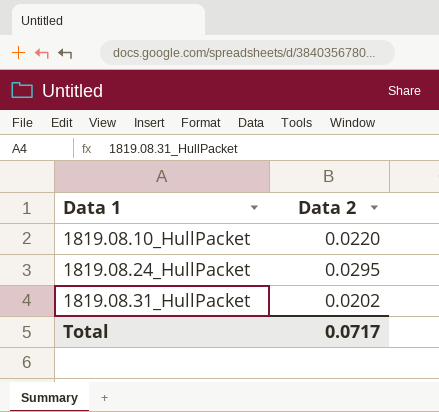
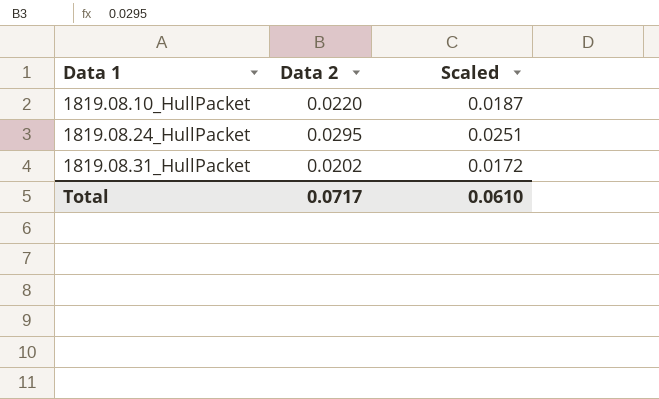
column Scaled | formula: none -> [Data 2] * 0.85

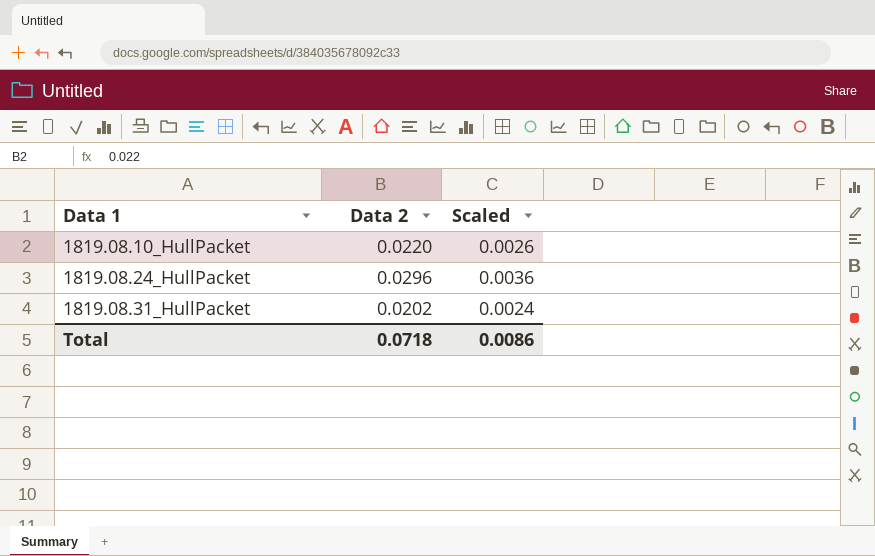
column Scaled | formula: [Data 2] * 0.85 -> [Data 2] * 0.12
1819.08.24_HullPacket | Data 2: 0.0295 -> 0.0296
Total | Data 2: 0.0717 -> 0.0718
Total | Scaled: 0.0610 -> 0.0086

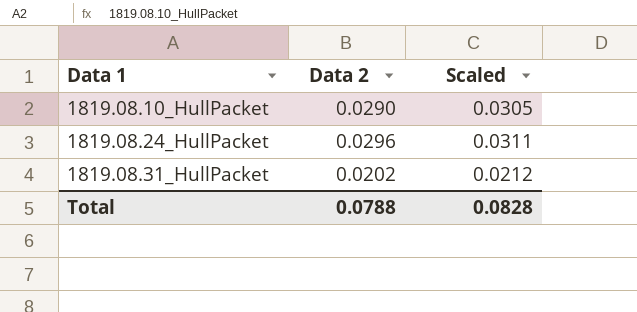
column Scaled | formula: [Data 2] * 0.12 -> [Data 2] * 1.05
1819.08.10_HullPacket | Data 2: 0.0220 -> 0.0290
Total | Data 2: 0.0718 -> 0.0788
Total | Scaled: 0.0086 -> 0.0828

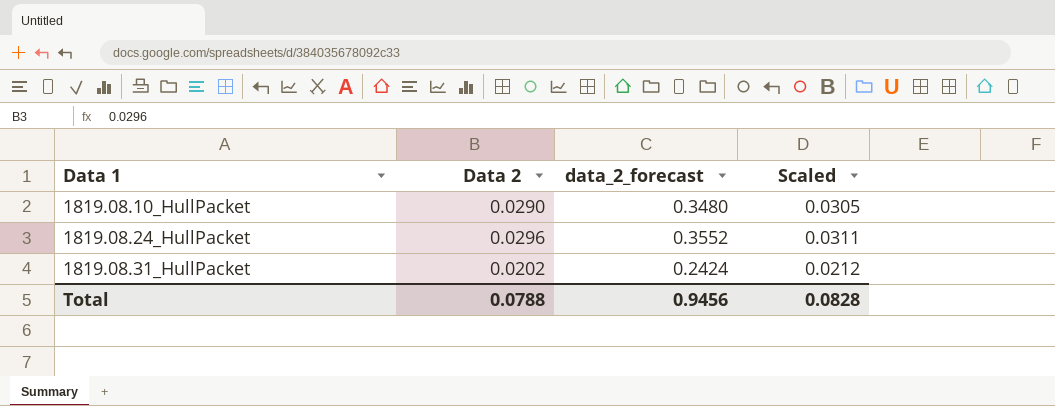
column data_2_forecast | formula: none -> [Data 2] * 12

